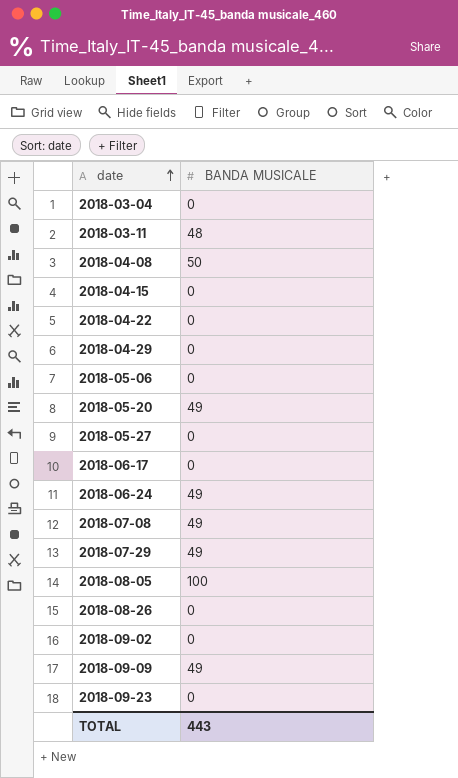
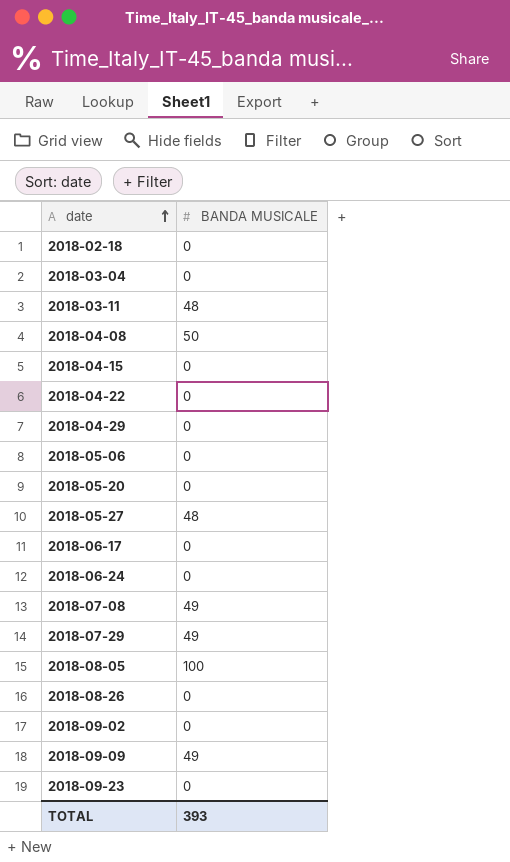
row 2018-02-18: none -> 0
2018-05-20 | BANDA MUSICALE: 49 -> 0
2018-05-27 | BANDA MUSICALE: 0 -> 48
2018-06-24 | BANDA MUSICALE: 49 -> 0
TOTAL | BANDA MUSICALE: 443 -> 393

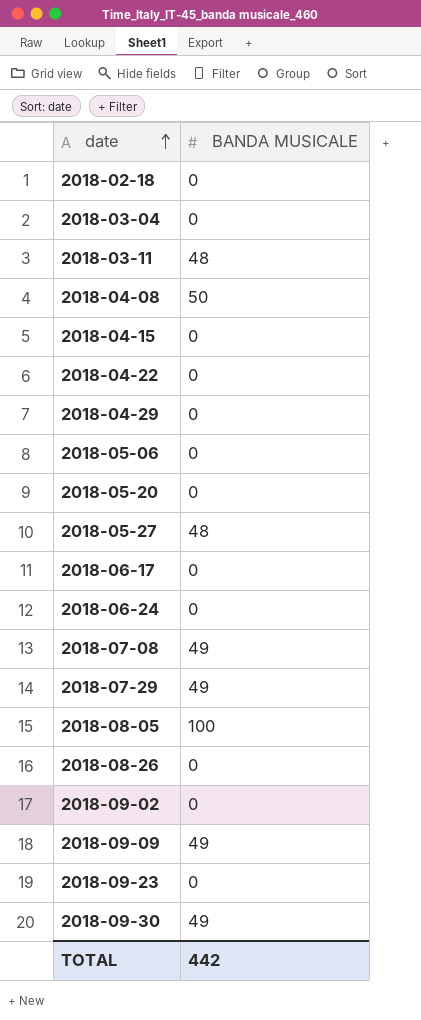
row 2018-09-30: none -> 49
TOTAL | BANDA MUSICALE: 393 -> 442

